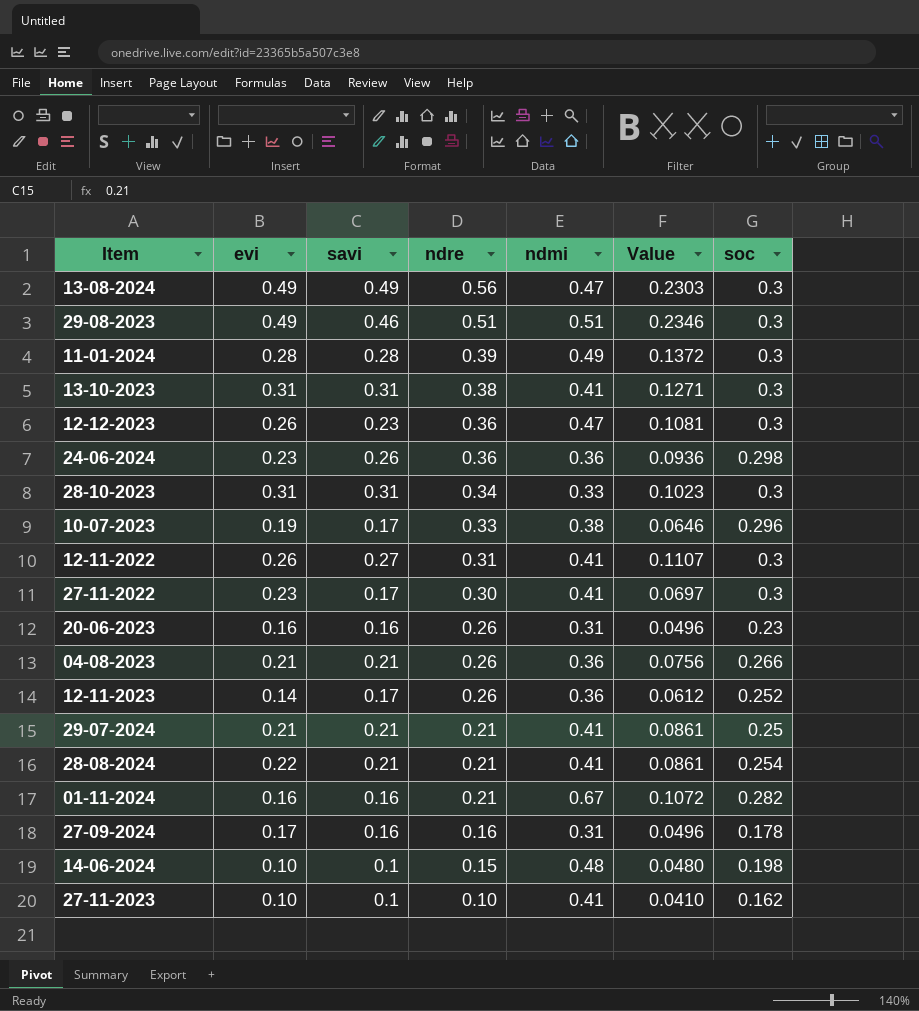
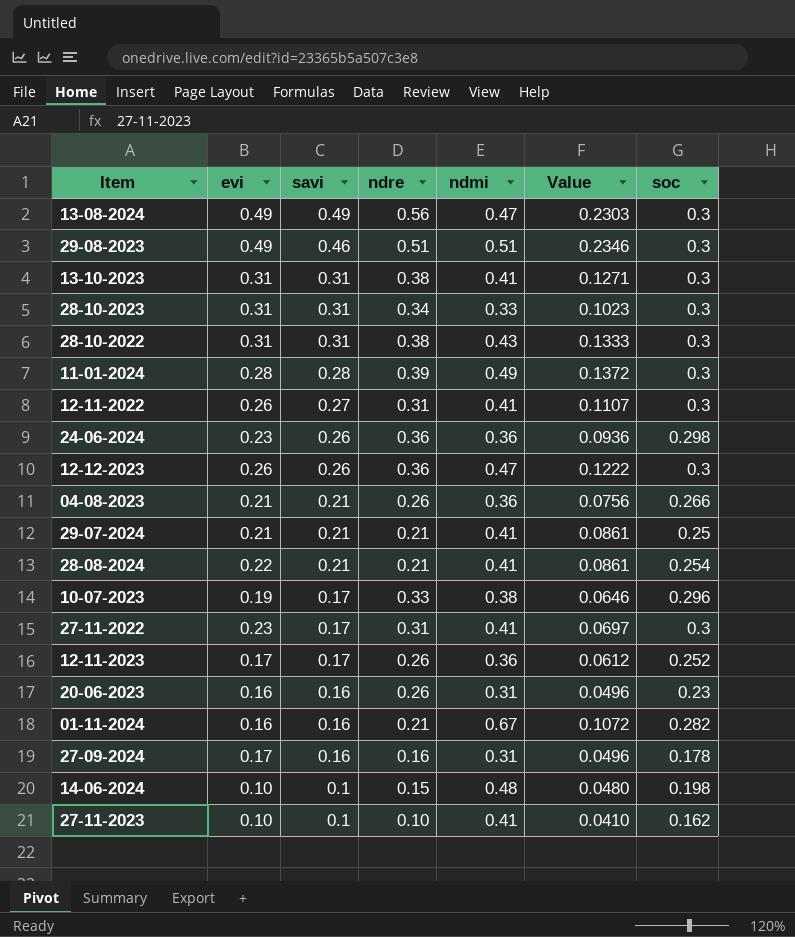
row order: ndre descending -> savi descending
row 28-10-2022: none -> 0.31 | 0.31 | 0.38 | 0.43 | 0.1333 | 0.3
12-12-2023 | savi: 0.23 -> 0.26
12-12-2023 | Value: 0.1081 -> 0.1222
27-11-2022 | ndre: 0.30 -> 0.31
12-11-2023 | evi: 0.14 -> 0.17

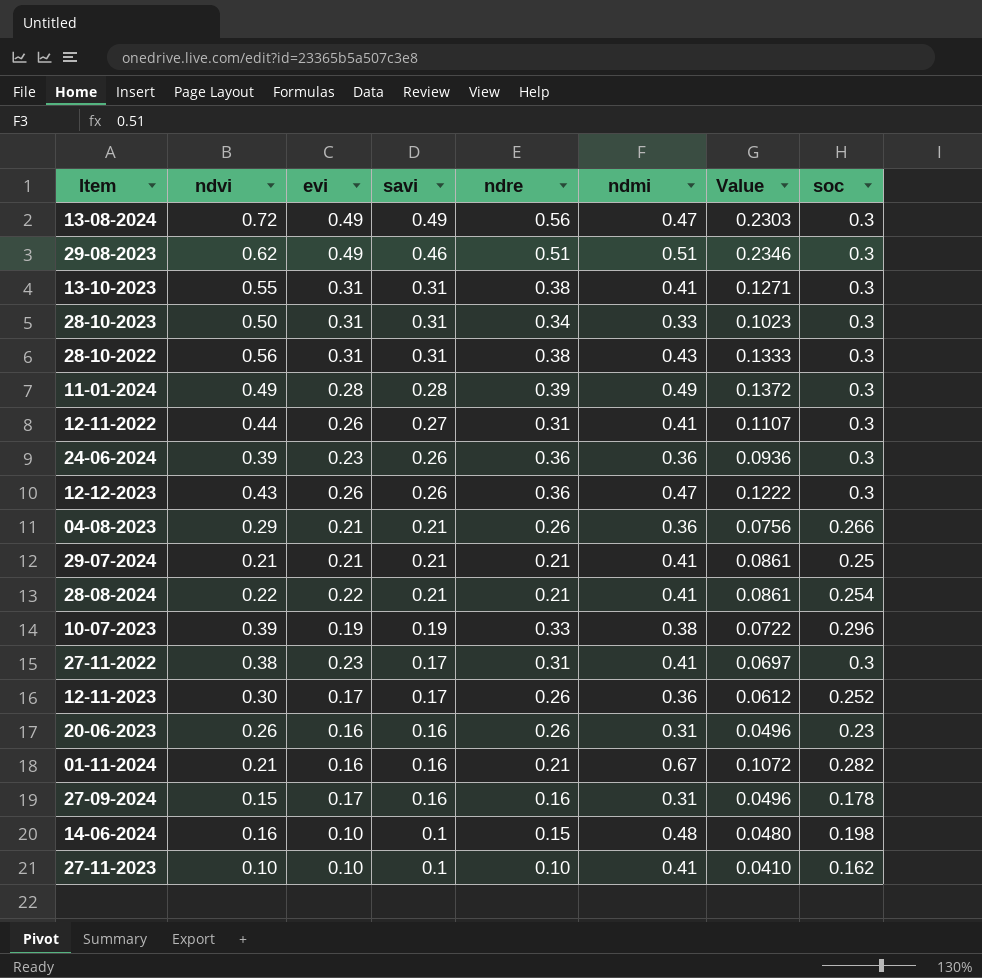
column ndvi | position: none -> 2
24-06-2024 | soc: 0.298 -> 0.3
10-07-2023 | savi: 0.17 -> 0.19
10-07-2023 | Value: 0.0646 -> 0.0722

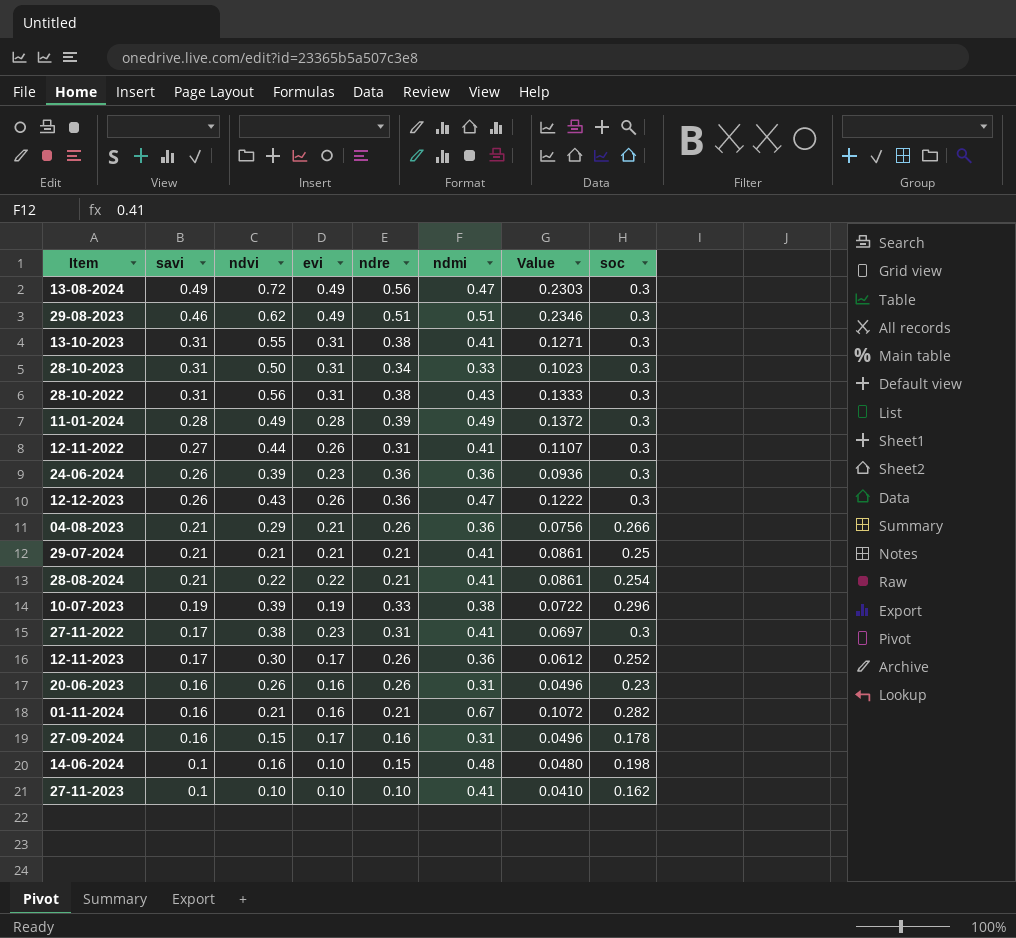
column savi | position: 4 -> 2

